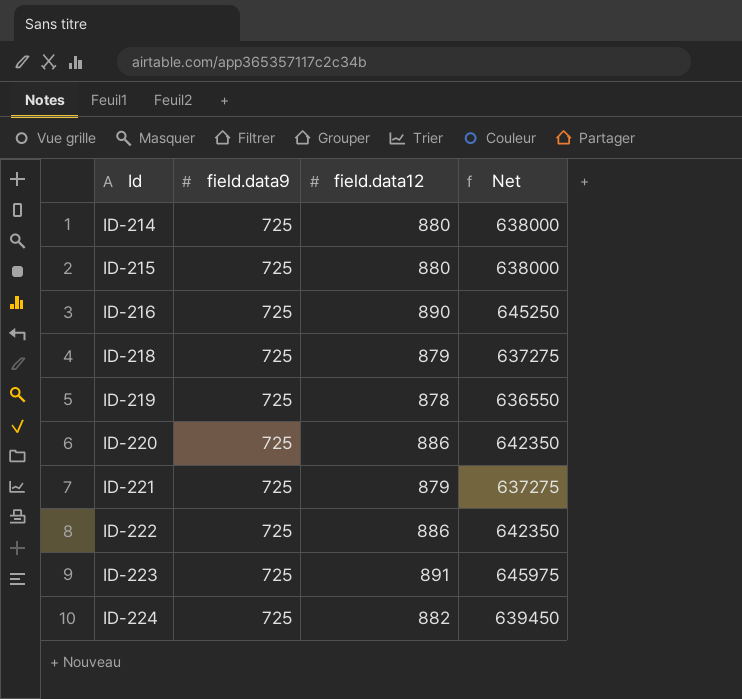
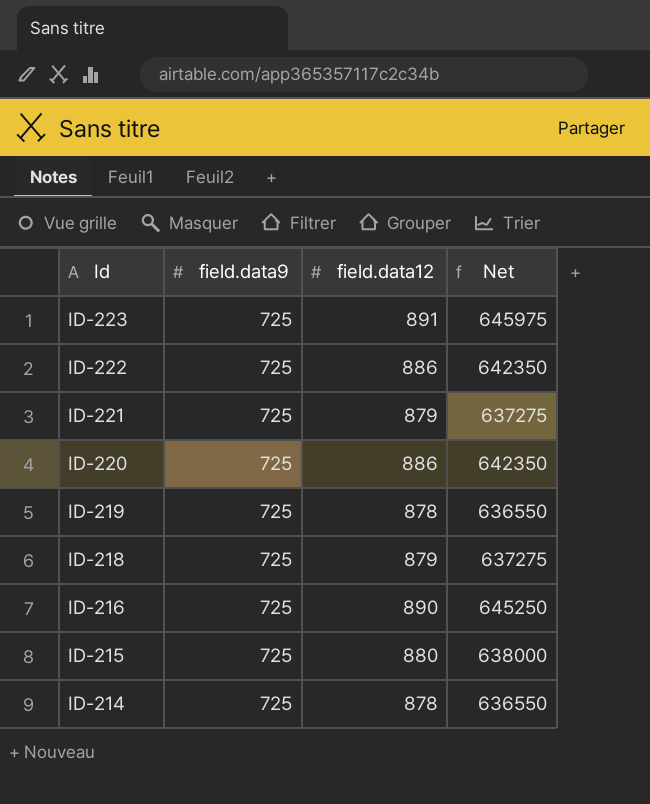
row order: Id ascending -> Id descending
row ID-224: 725 | 882 | 639450 -> none
ID-214 | field.data12: 880 -> 878
ID-214 | Net: 638000 -> 636550

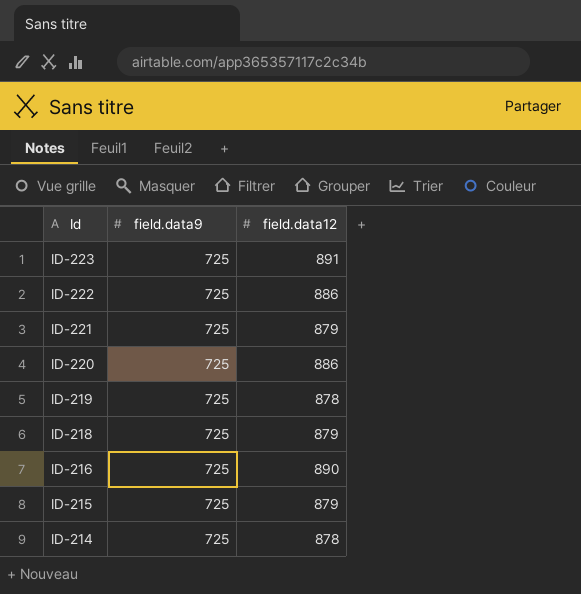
column Net | formula: [field.data9] * [field.data12] -> none
ID-215 | field.data12: 880 -> 879

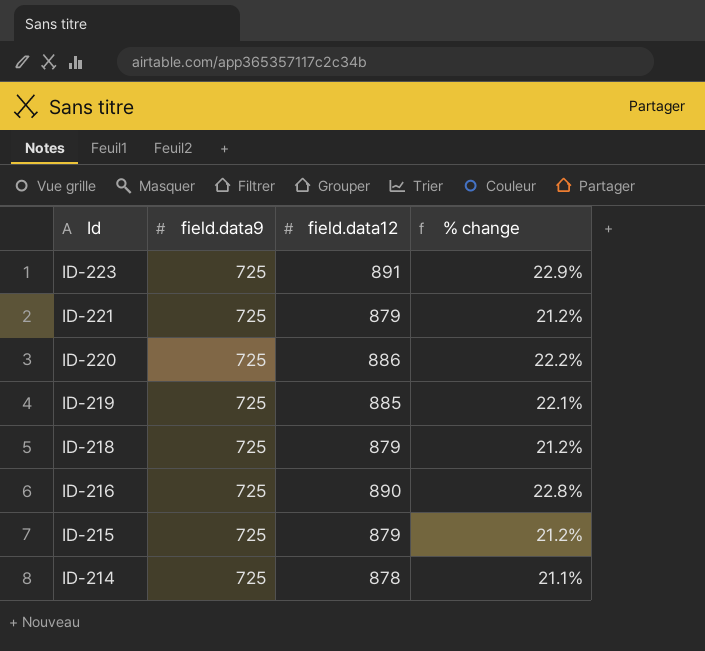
column % change | formula: none -> ([field.data12] - [field.data9]) / [field.data9]
row ID-222: 725 | 886 -> none
ID-219 | field.data12: 878 -> 885

